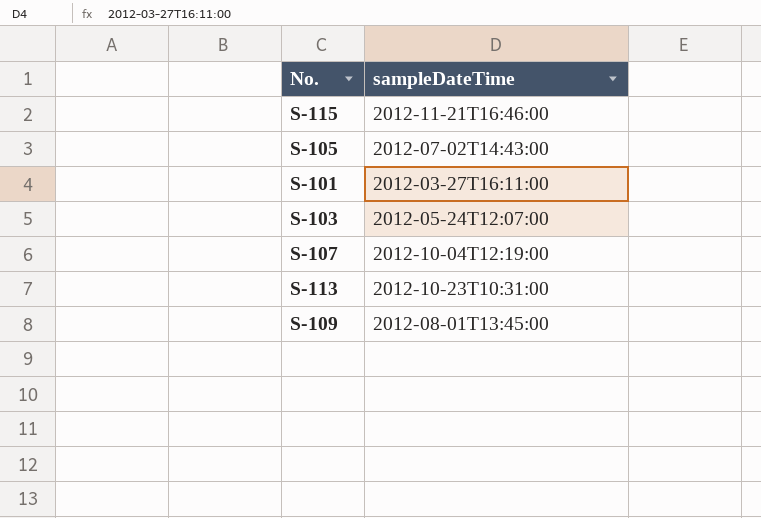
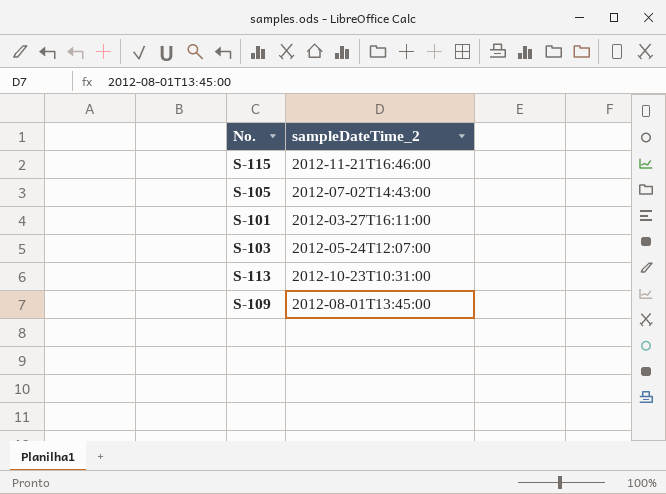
column name: sampleDateTime -> sampleDateTime_2
row S-107: 2012-10-04T12:19:00 -> none

